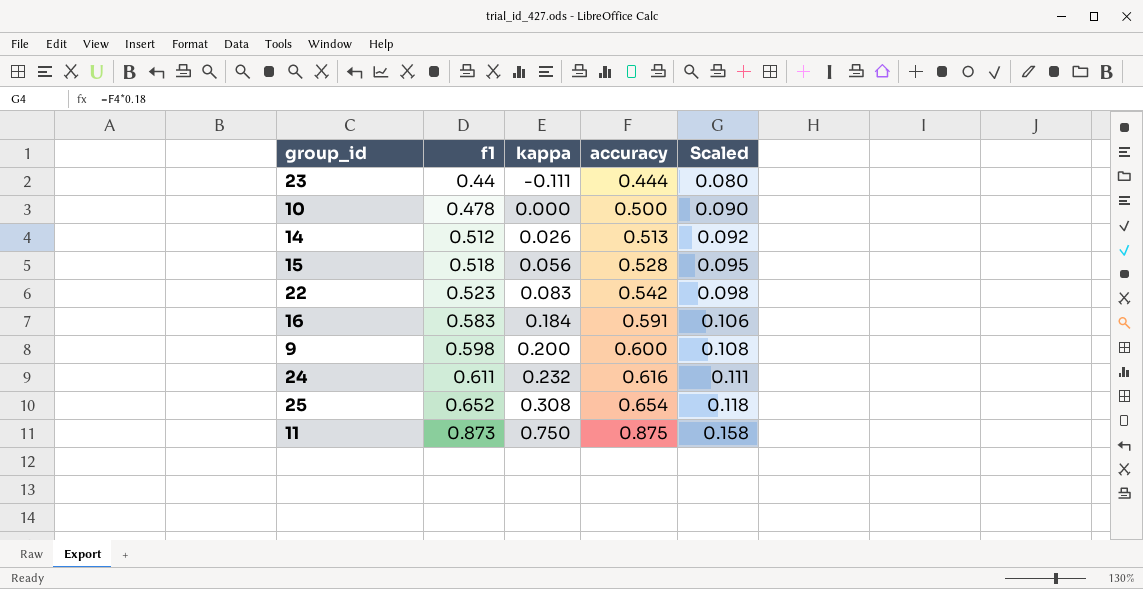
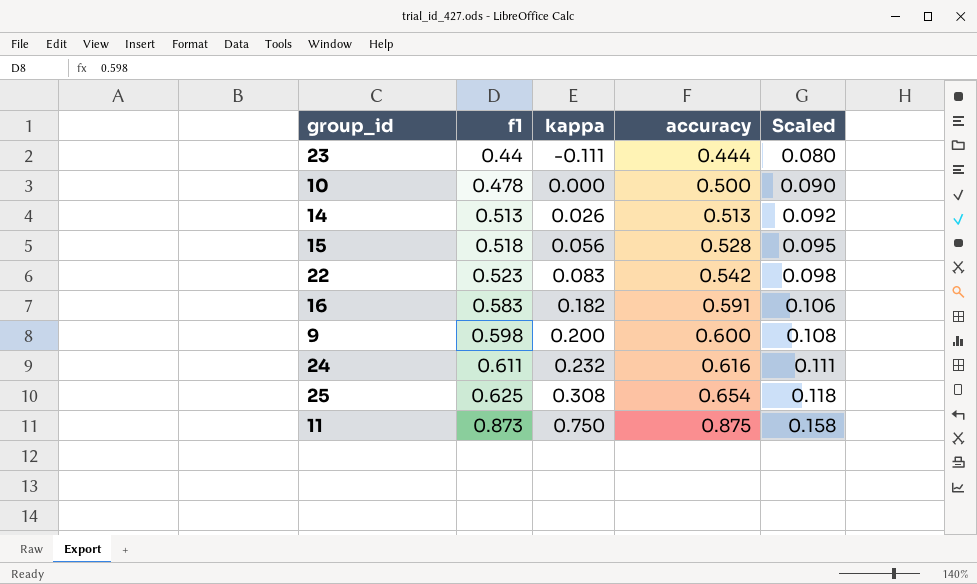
14 | f1: 0.512 -> 0.513
16 | kappa: 0.184 -> 0.182
25 | f1: 0.652 -> 0.625

